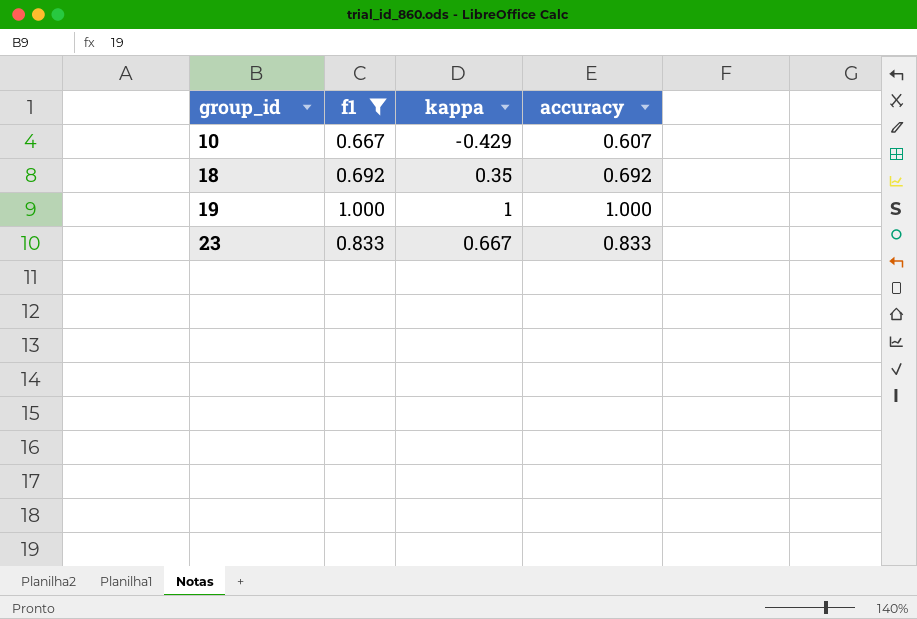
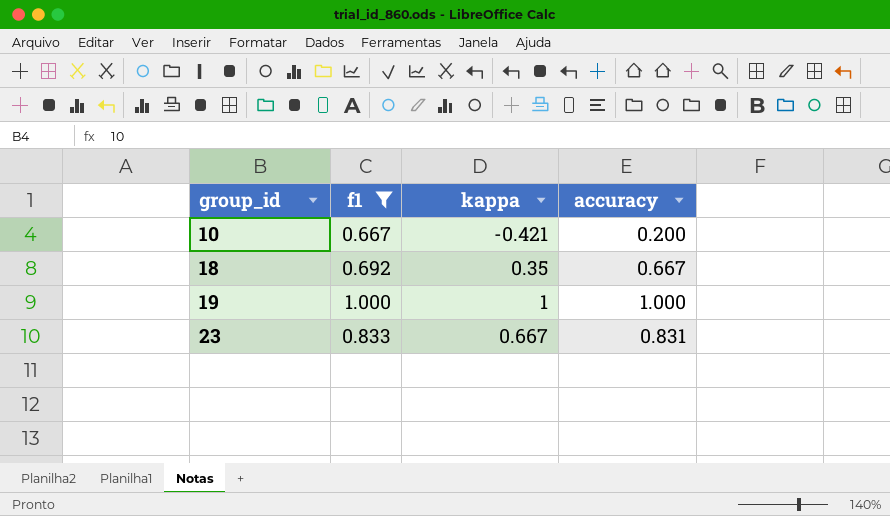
10 | kappa: -0.429 -> -0.421
10 | accuracy: 0.607 -> 0.200
18 | accuracy: 0.692 -> 0.667
23 | accuracy: 0.833 -> 0.831

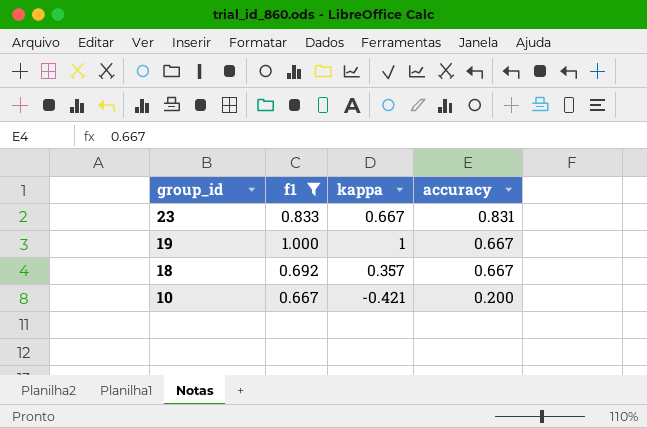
row order: group_id ascending -> group_id descending
19 | accuracy: 1.000 -> 0.667
18 | kappa: 0.35 -> 0.357

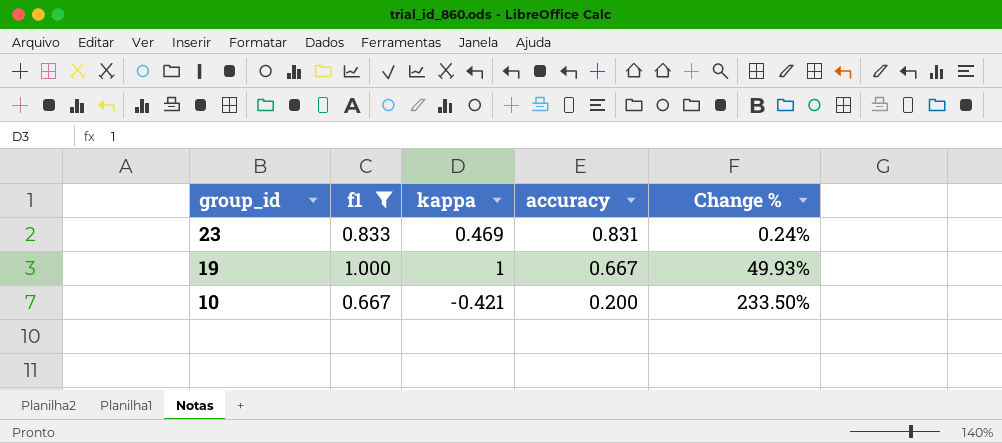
column Change % | formula: none -> ([f1] - [accuracy]) / [accuracy]
row 18: 0.692 | 0.357 | 0.667 -> none
23 | kappa: 0.667 -> 0.469

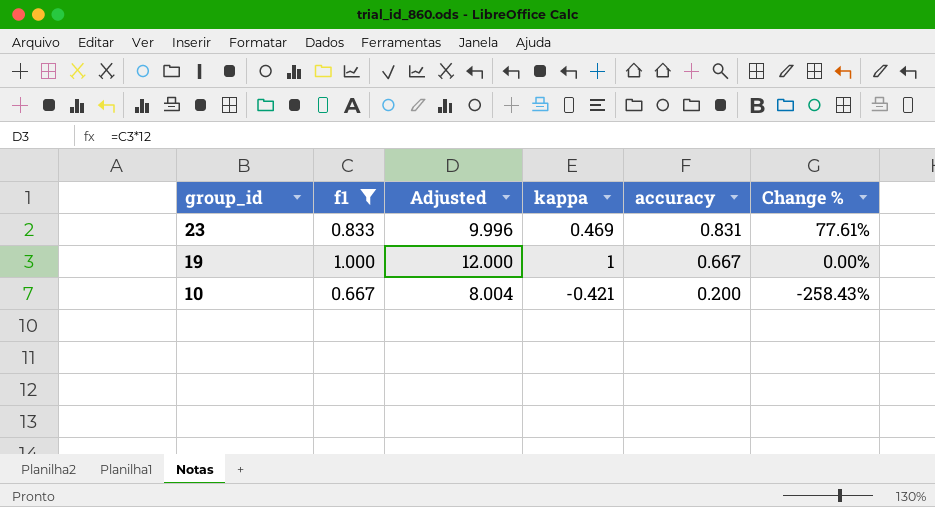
column Adjusted | formula: none -> [f1] * 12
column Change % | formula: ([f1] - [accuracy]) / [accuracy] -> ([f1] - [kappa]) / [kappa]

